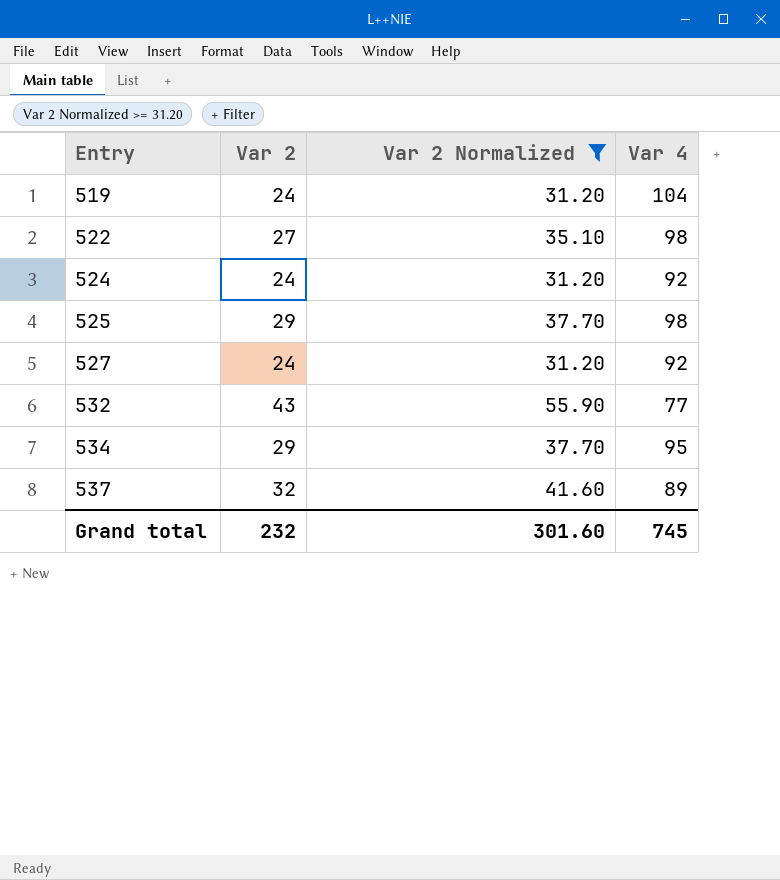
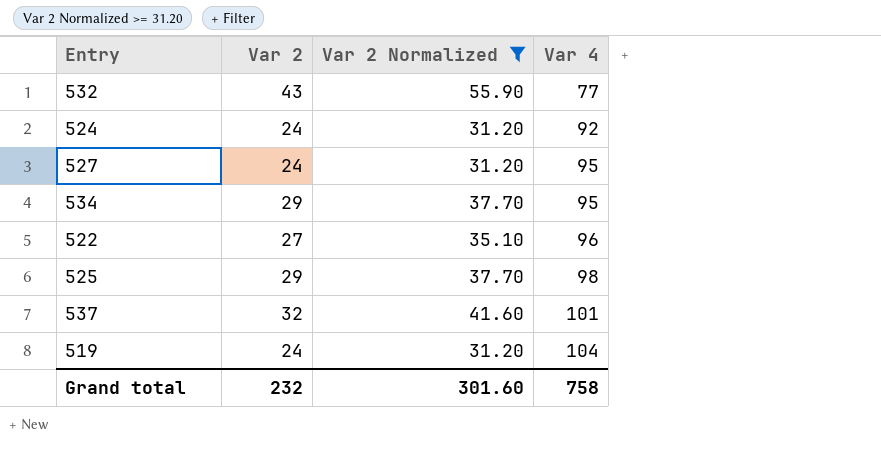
row order: Entry ascending -> Var 4 ascending
527 | Var 4: 92 -> 95
522 | Var 4: 98 -> 96
537 | Var 4: 89 -> 101
Grand total | Var 4: 745 -> 758

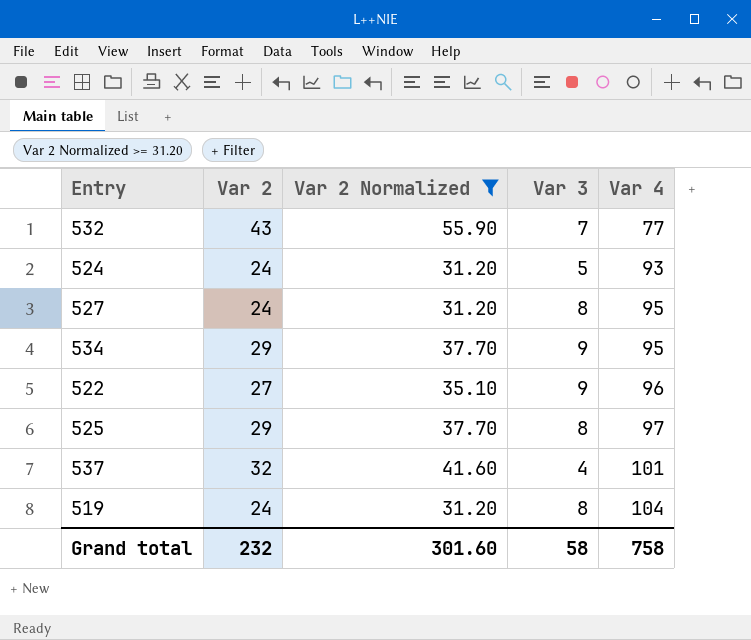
column Var 3 | position: none -> 4
524 | Var 4: 92 -> 93
525 | Var 4: 98 -> 97

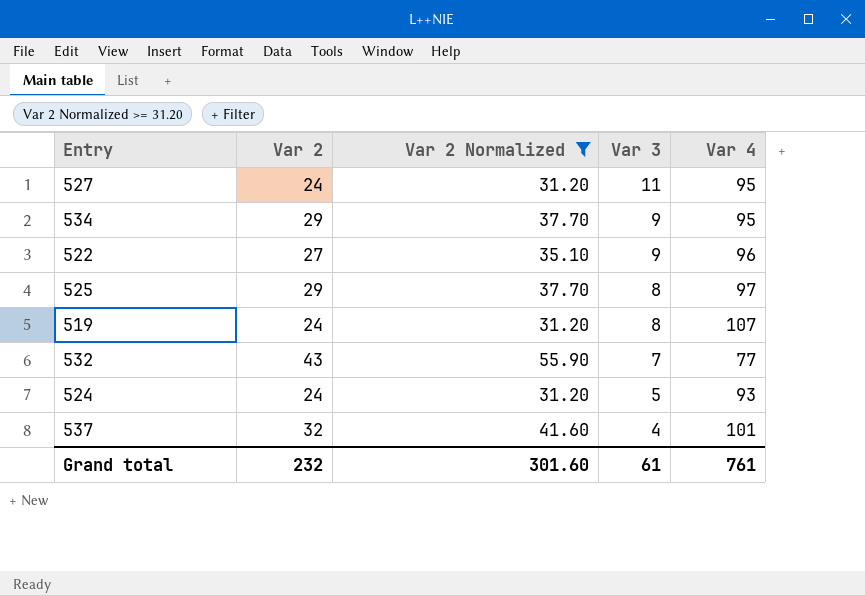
row order: Var 4 ascending -> Var 3 descending
527 | Var 3: 8 -> 11
519 | Var 4: 104 -> 107
Grand total | Var 3: 58 -> 61
Grand total | Var 4: 758 -> 761

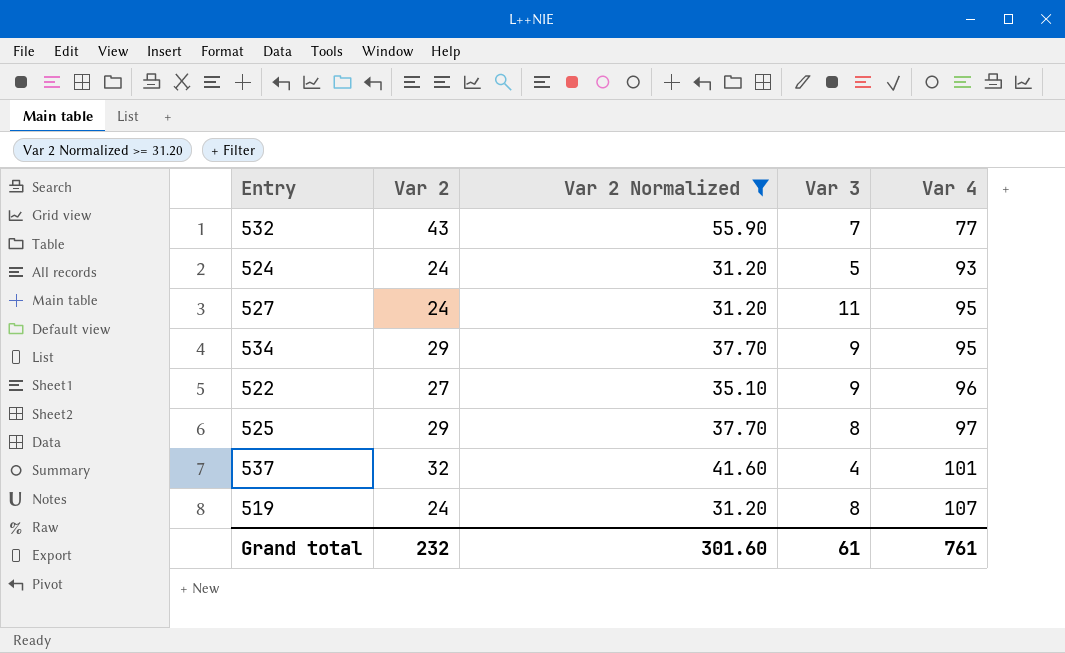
row order: Var 3 descending -> Var 4 ascending

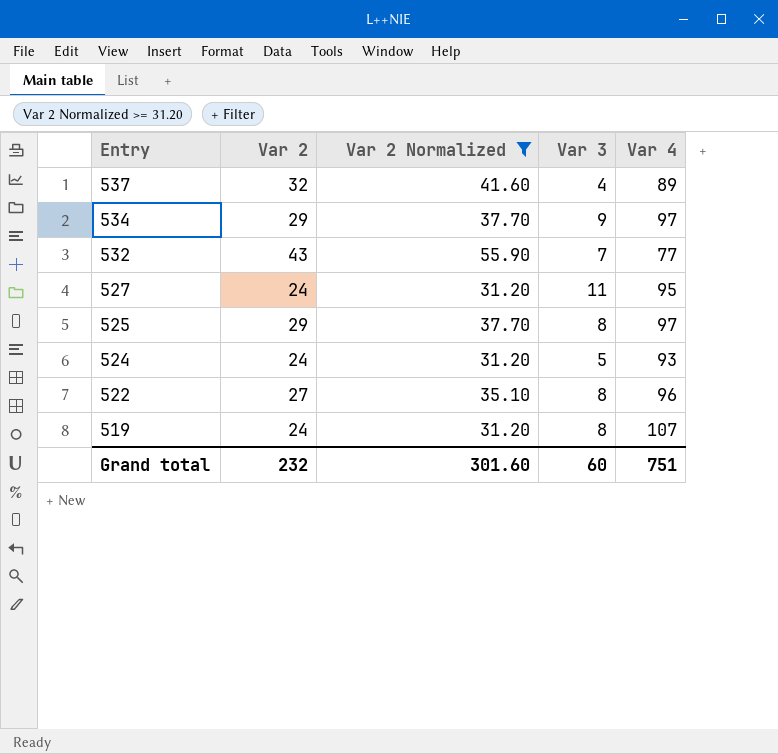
row order: Var 4 ascending -> Entry descending
537 | Var 4: 101 -> 89
534 | Var 4: 95 -> 97
522 | Var 3: 9 -> 8
Grand total | Var 3: 61 -> 60
Grand total | Var 4: 761 -> 751

